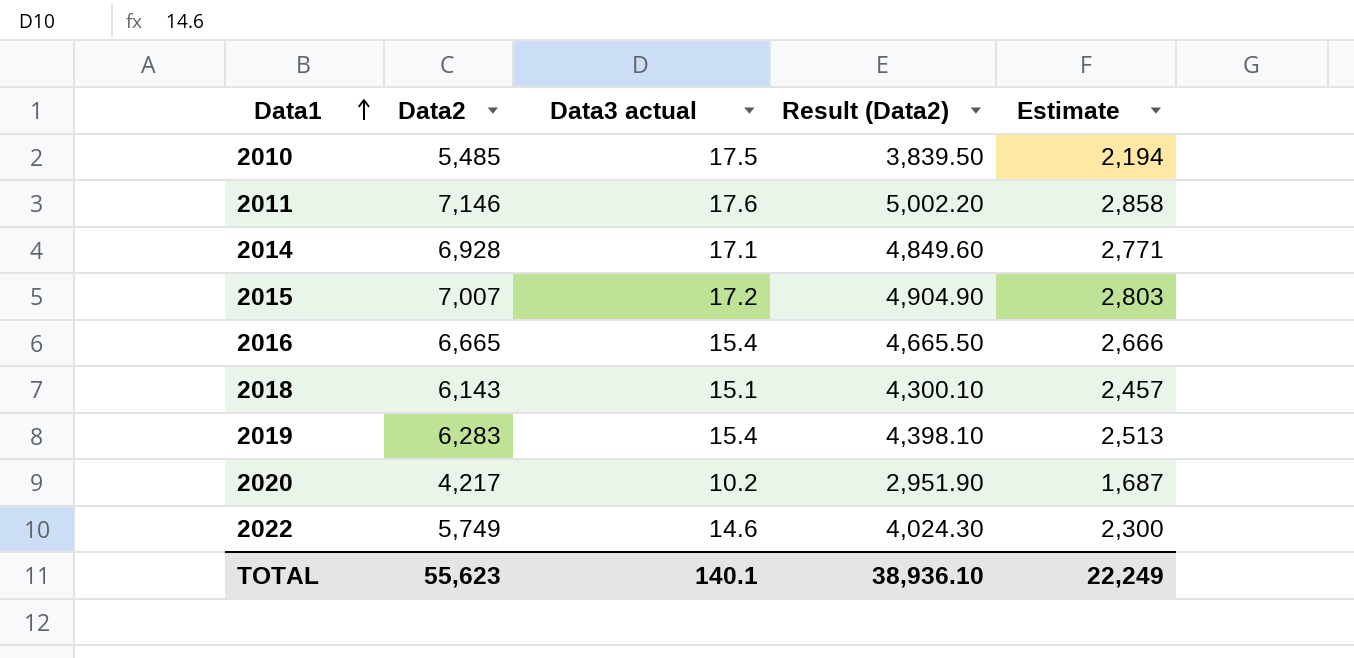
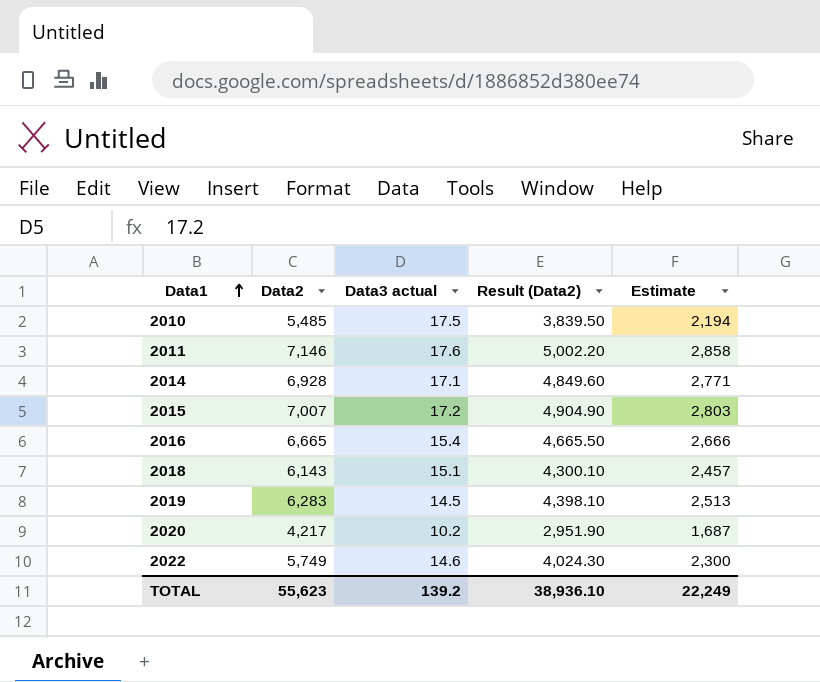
2019 | Data3 actual: 15.4 -> 14.5
TOTAL | Data3 actual: 140.1 -> 139.2

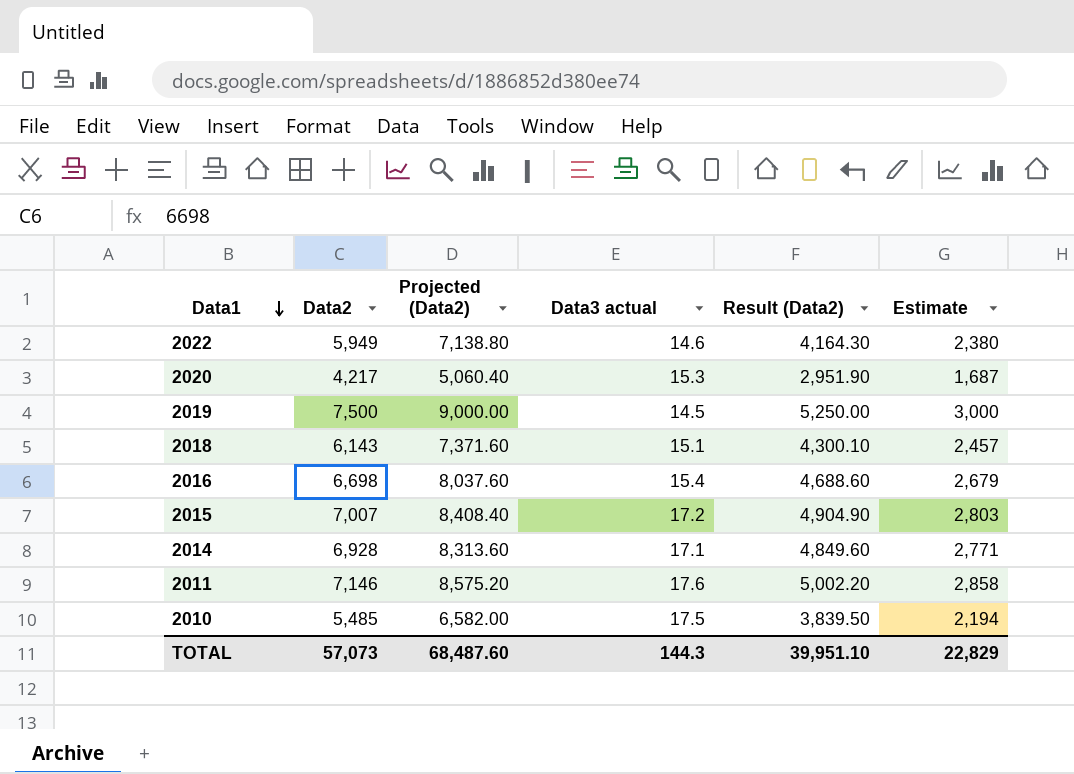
row order: Data1 ascending -> Data1 descending
column Projected (Data2) | formula: none -> [Data2] * 1.2
2022 | Data2: 5,749 -> 5,949
2022 | Result (Data2): 4,024.30 -> 4,164.30
2022 | Estimate: 2,300 -> 2,380
2020 | Data3 actual: 10.2 -> 15.3
2019 | Data2: 6,283 -> 7,500
2019 | Result (Data2): 4,398.10 -> 5,250.00
2019 | Estimate: 2,513 -> 3,000
2016 | Data2: 6,665 -> 6,698
2016 | Result (Data2): 4,665.50 -> 4,688.60
2016 | Estimate: 2,666 -> 2,679
TOTAL | Data2: 55,623 -> 57,073
TOTAL | Data3 actual: 139.2 -> 144.3
TOTAL | Result (Data2): 38,936.10 -> 39,951.10
TOTAL | Estimate: 22,249 -> 22,829

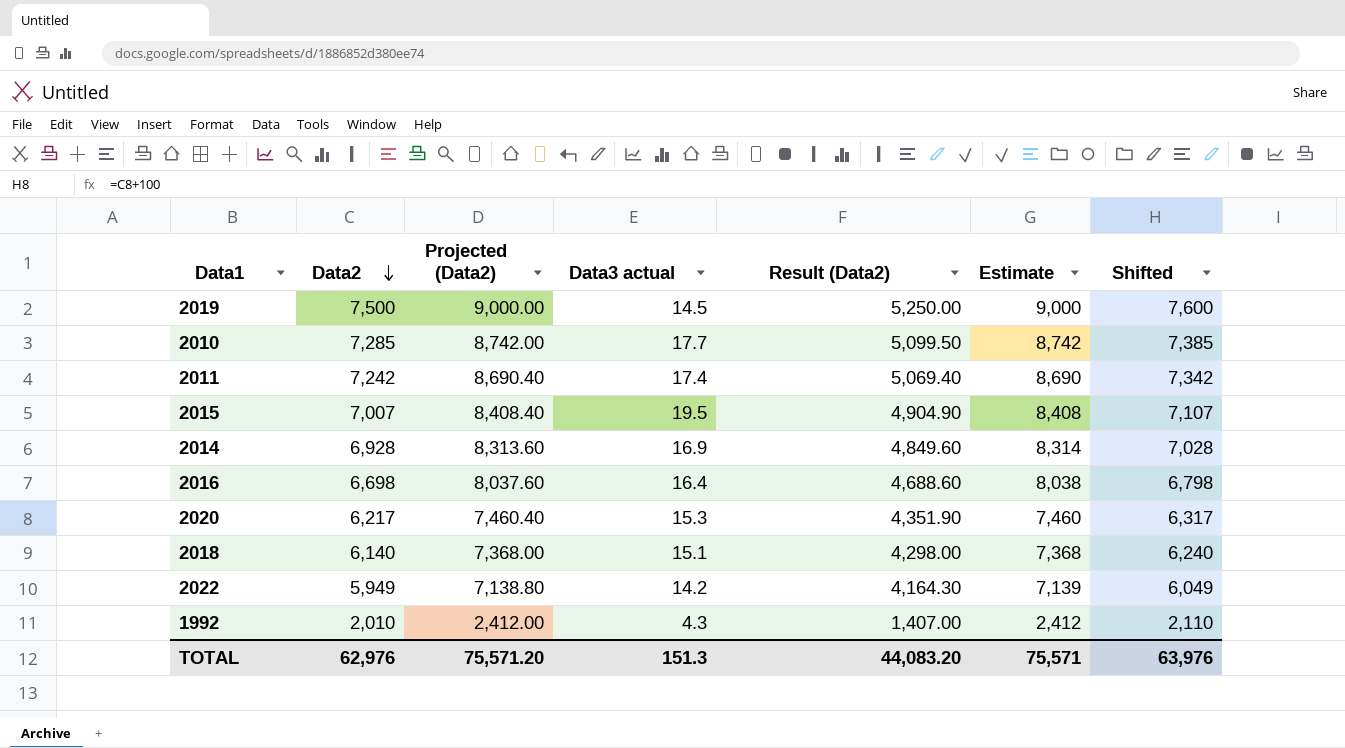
row order: Data1 descending -> Data2 descending
column Estimate | formula: [Data2] * 0.4 -> [Data2] * 1.2
column Shifted | formula: none -> [Data2] + 100
2010 | Data2: 5,485 -> 7,285
2010 | Projected (Data2): 6,582.00 -> 8,742.00
2010 | Data3 actual: 17.5 -> 17.7
2010 | Result (Data2): 3,839.50 -> 5,099.50
2011 | Data2: 7,146 -> 7,242
2011 | Projected (Data2): 8,575.20 -> 8,690.40
2011 | Data3 actual: 17.6 -> 17.4
2011 | Result (Data2): 5,002.20 -> 5,069.40
2015 | Data3 actual: 17.2 -> 19.5
2014 | Data3 actual: 17.1 -> 16.9
2016 | Data3 actual: 15.4 -> 16.4
2020 | Data2: 4,217 -> 6,217
2020 | Projected (Data2): 5,060.40 -> 7,460.40
2020 | Result (Data2): 2,951.90 -> 4,351.90
2018 | Data2: 6,143 -> 6,140
2018 | Projected (Data2): 7,371.60 -> 7,368.00
2018 | Result (Data2): 4,300.10 -> 4,298.00
2022 | Data3 actual: 14.6 -> 14.2
row 1992: none -> 2,010 | 2,412.00 | 4.3 | 1,407.00 | 2,412 | 2,110
TOTAL | Data2: 57,073 -> 62,976
TOTAL | Projected (Data2): 68,487.60 -> 75,571.20
TOTAL | Data3 actual: 144.3 -> 151.3
TOTAL | Result (Data2): 39,951.10 -> 44,083.20
TOTAL | Estimate: 22,829 -> 75,571

